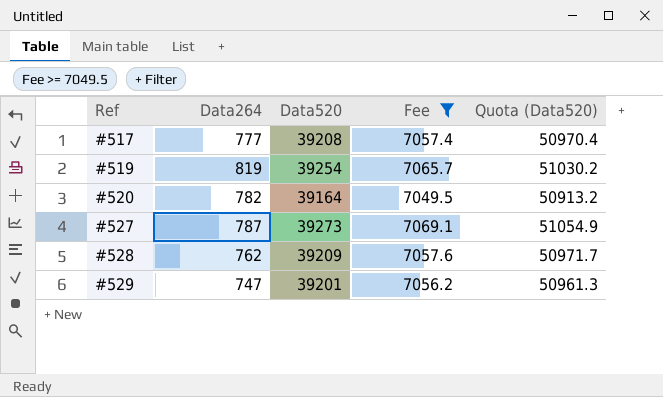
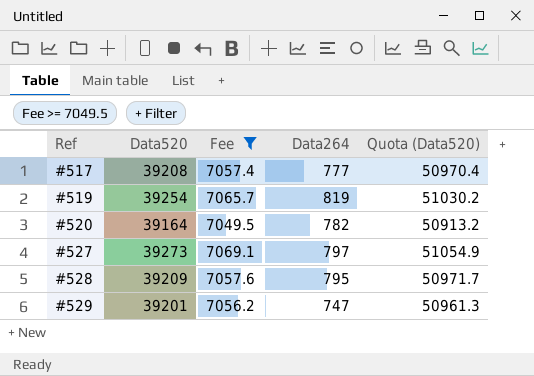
column Data264 | position: 2 -> 4
#527 | Data264: 787 -> 797
#528 | Data264: 762 -> 795

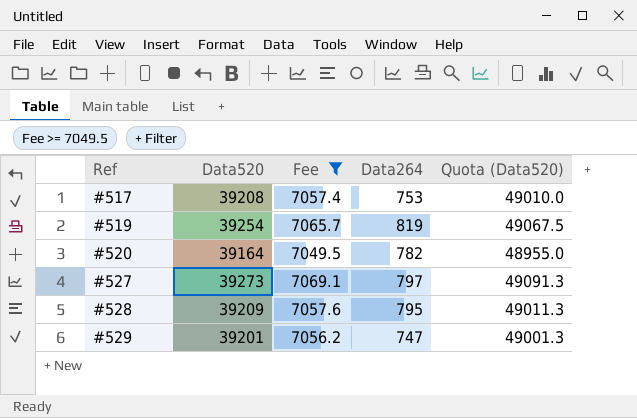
column Quota (Data520) | formula: [Data520] * 1.3 -> [Data520] * 1.25
#517 | Data264: 777 -> 753

